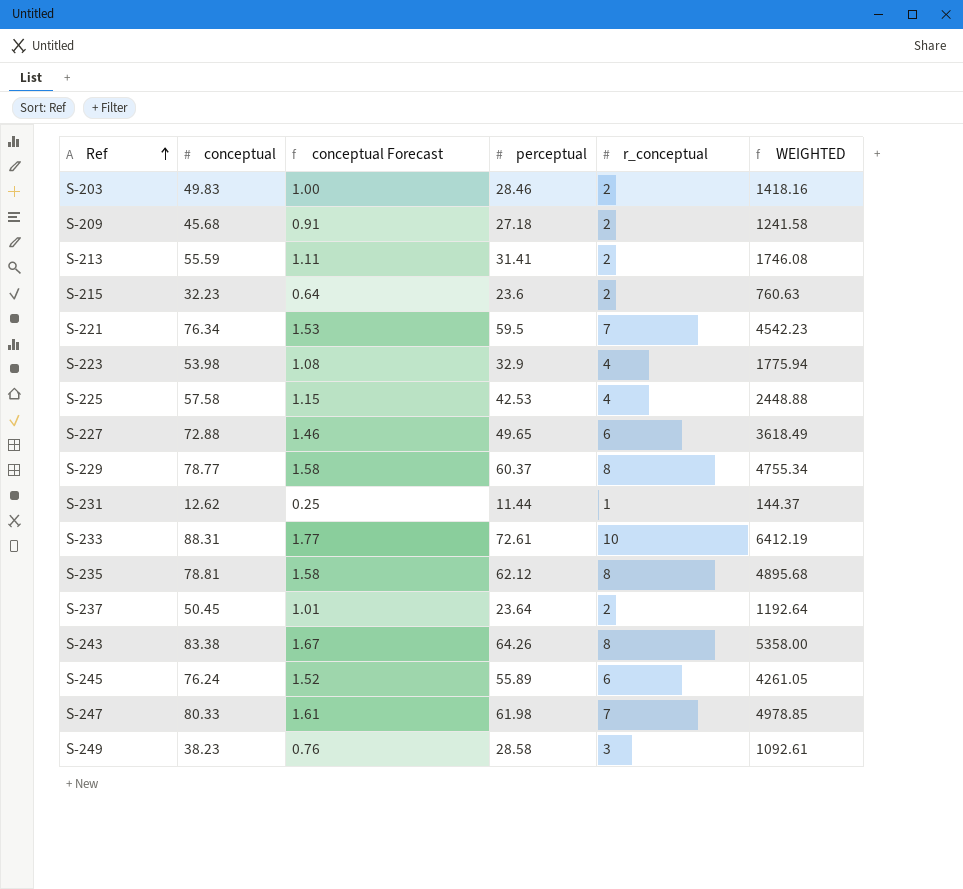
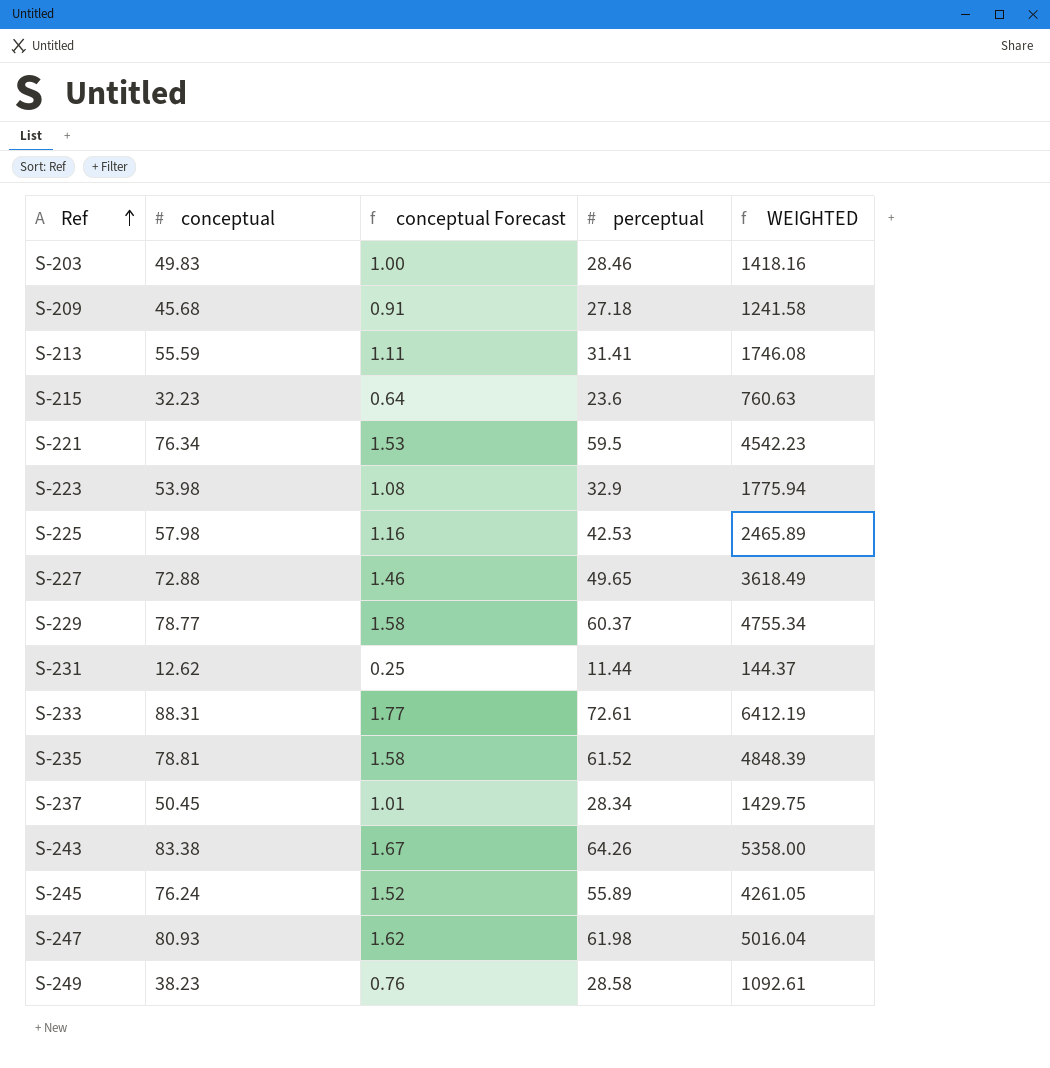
column r_conceptual | position: 5 -> none
S-225 | conceptual: 57.58 -> 57.98
S-225 | conceptual Forecast: 1.15 -> 1.16
S-225 | WEIGHTED: 2448.88 -> 2465.89
S-235 | perceptual: 62.12 -> 61.52
S-235 | WEIGHTED: 4895.68 -> 4848.39
S-237 | perceptual: 23.64 -> 28.34
S-237 | WEIGHTED: 1192.64 -> 1429.75
S-247 | conceptual: 80.33 -> 80.93
S-247 | conceptual Forecast: 1.61 -> 1.62
S-247 | WEIGHTED: 4978.85 -> 5016.04

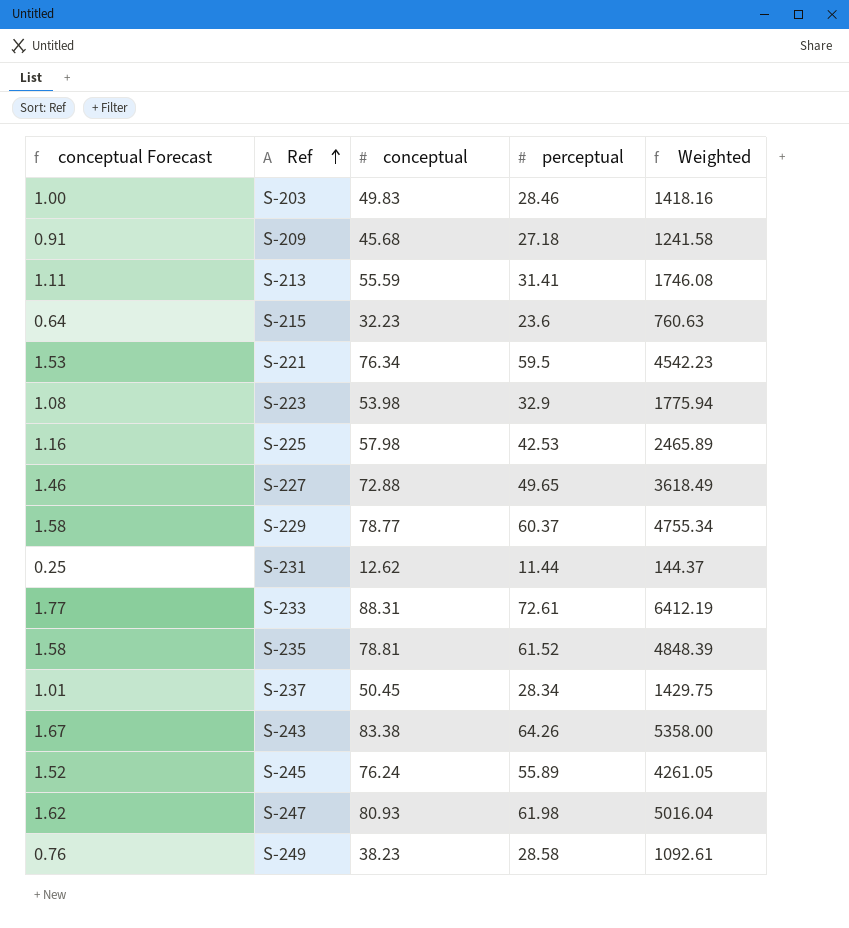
column conceptual Forecast | position: 3 -> 1
column name: WEIGHTED -> Weighted

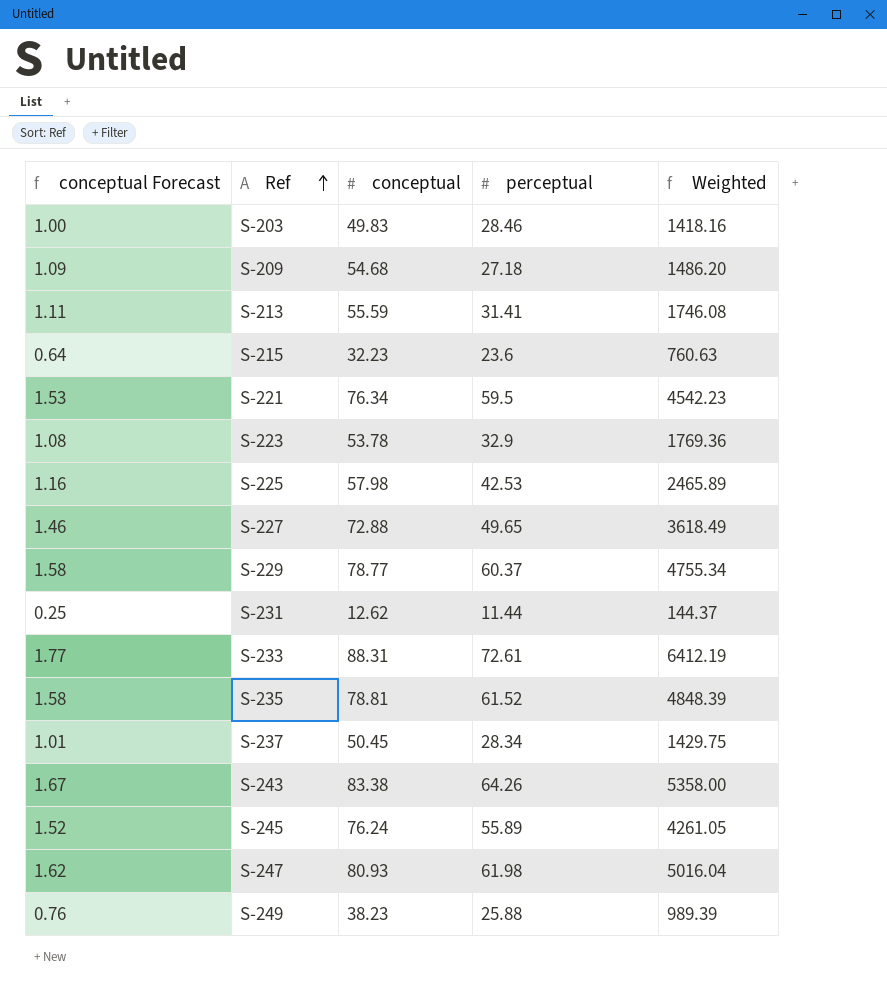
S-209 | conceptual Forecast: 0.91 -> 1.09
S-209 | conceptual: 45.68 -> 54.68
S-209 | Weighted: 1241.58 -> 1486.20
S-223 | conceptual: 53.98 -> 53.78
S-223 | Weighted: 1775.94 -> 1769.36
S-249 | perceptual: 28.58 -> 25.88
S-249 | Weighted: 1092.61 -> 989.39

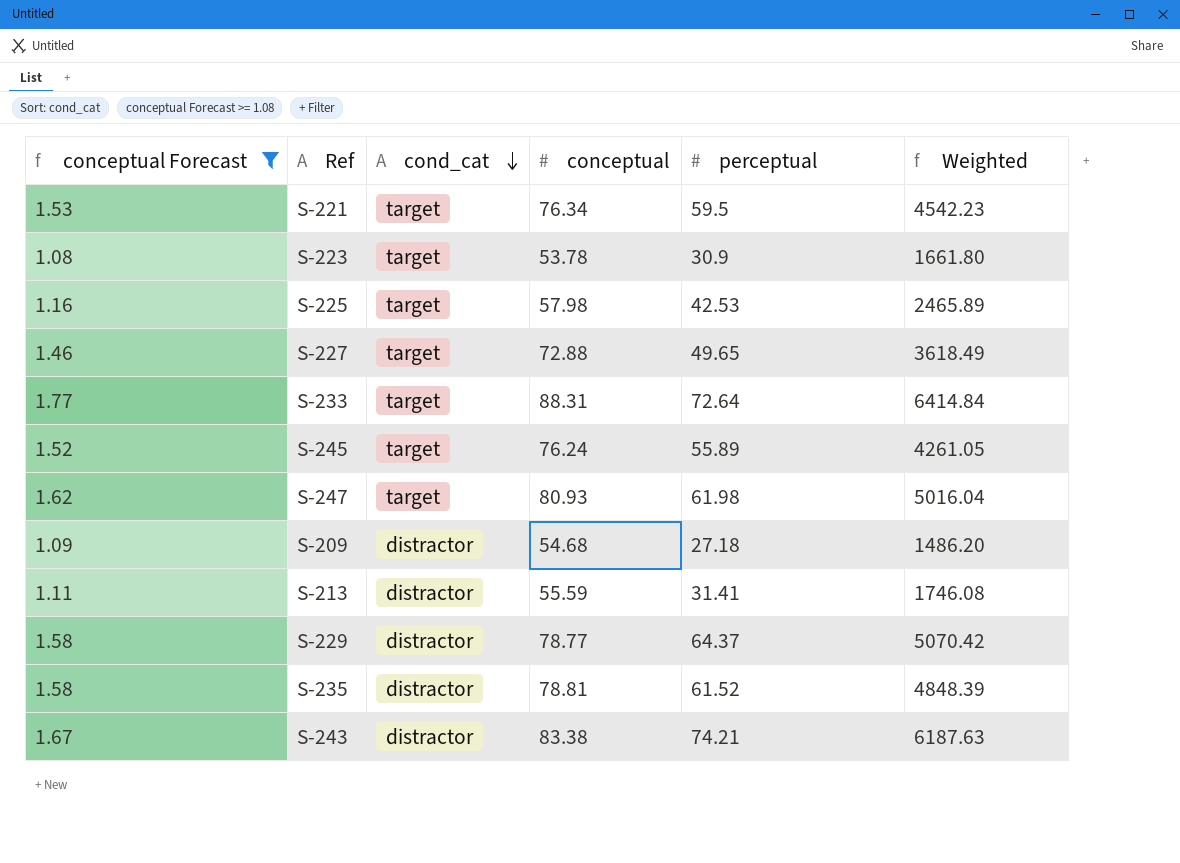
filter: none -> conceptual Forecast >= 1.08
row order: Ref ascending -> cond_cat descending
column cond_cat | position: none -> 3
S-223 | perceptual: 32.9 -> 30.9
S-223 | Weighted: 1769.36 -> 1661.80
S-233 | perceptual: 72.61 -> 72.64
S-233 | Weighted: 6412.19 -> 6414.84
S-229 | perceptual: 60.37 -> 64.37
S-229 | Weighted: 4755.34 -> 5070.42
S-243 | perceptual: 64.26 -> 74.21
S-243 | Weighted: 5358.00 -> 6187.63

